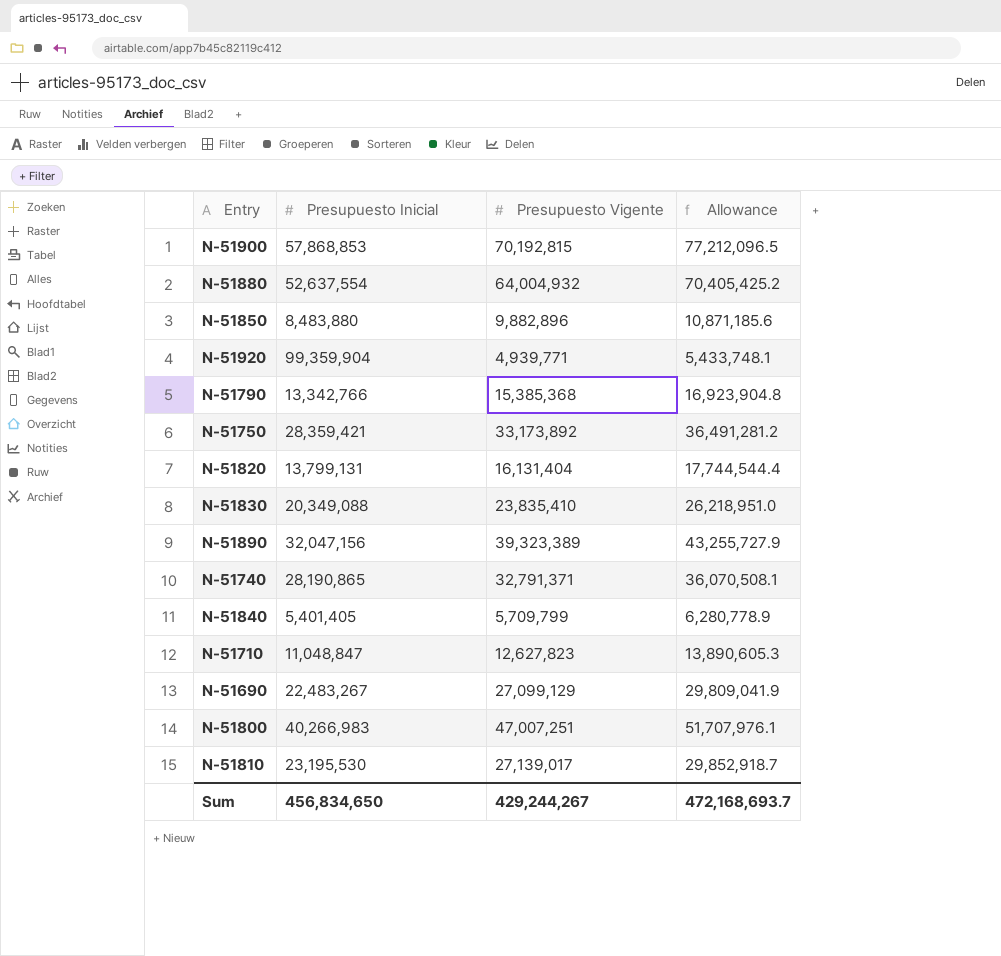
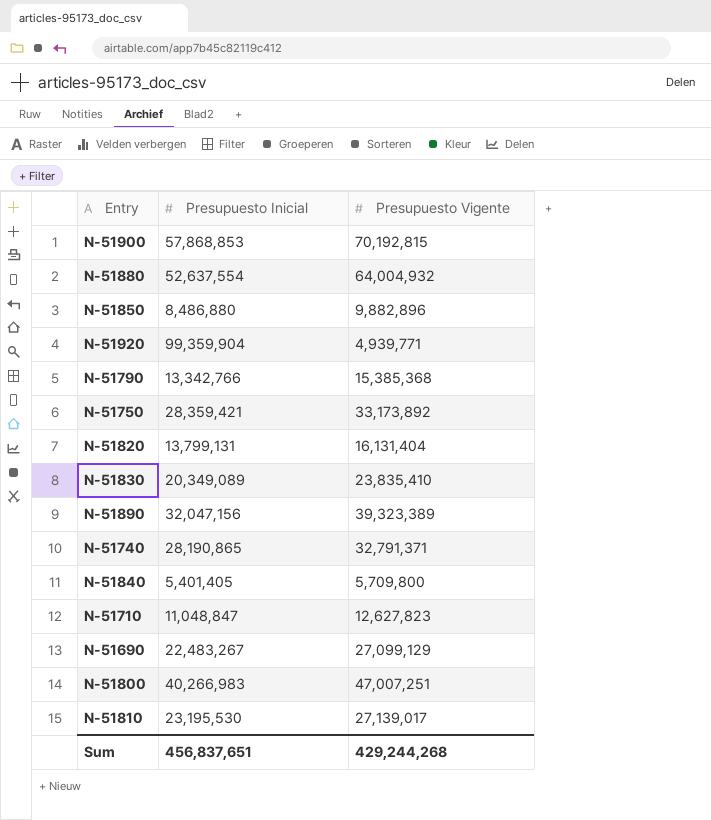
column Allowance | formula: [Presupuesto Vigente] * 1.1 -> none
N-51850 | Presupuesto Inicial: 8,483,880 -> 8,486,880
N-51830 | Presupuesto Inicial: 20,349,088 -> 20,349,089
N-51840 | Presupuesto Vigente: 5,709,799 -> 5,709,800
Sum | Presupuesto Inicial: 456,834,650 -> 456,837,651
Sum | Presupuesto Vigente: 429,244,267 -> 429,244,268

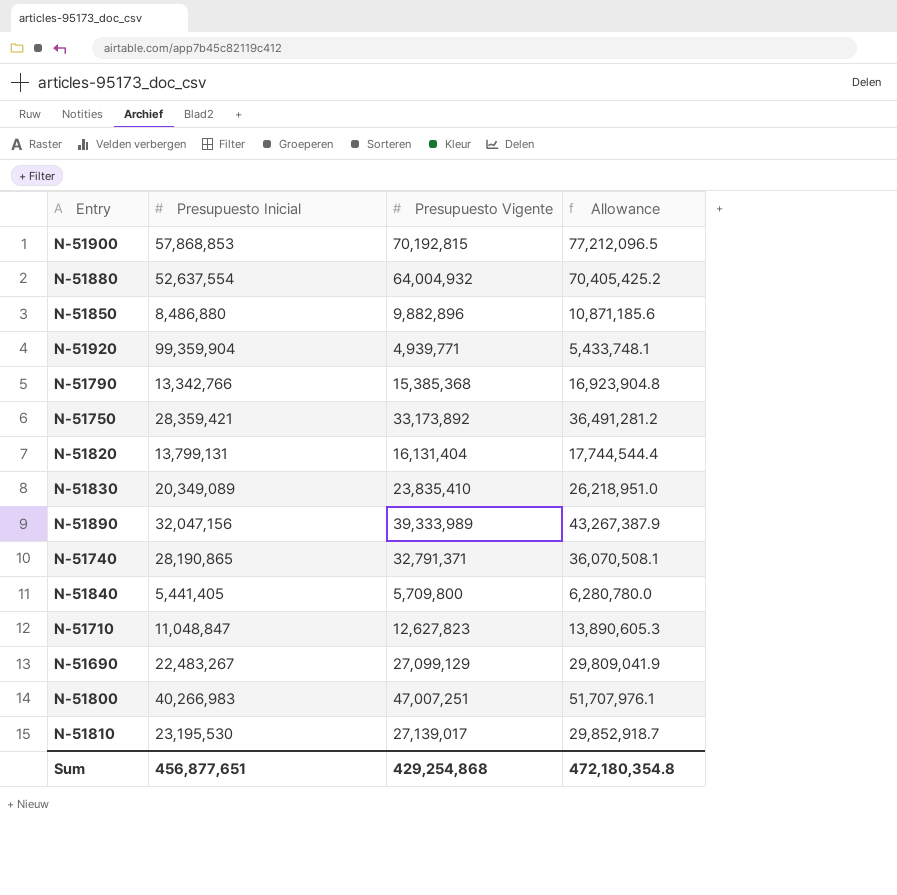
column Allowance | formula: none -> [Presupuesto Vigente] * 1.1
N-51890 | Presupuesto Vigente: 39,323,389 -> 39,333,989
N-51840 | Presupuesto Inicial: 5,401,405 -> 5,441,405
Sum | Presupuesto Inicial: 456,837,651 -> 456,877,651
Sum | Presupuesto Vigente: 429,244,268 -> 429,254,868

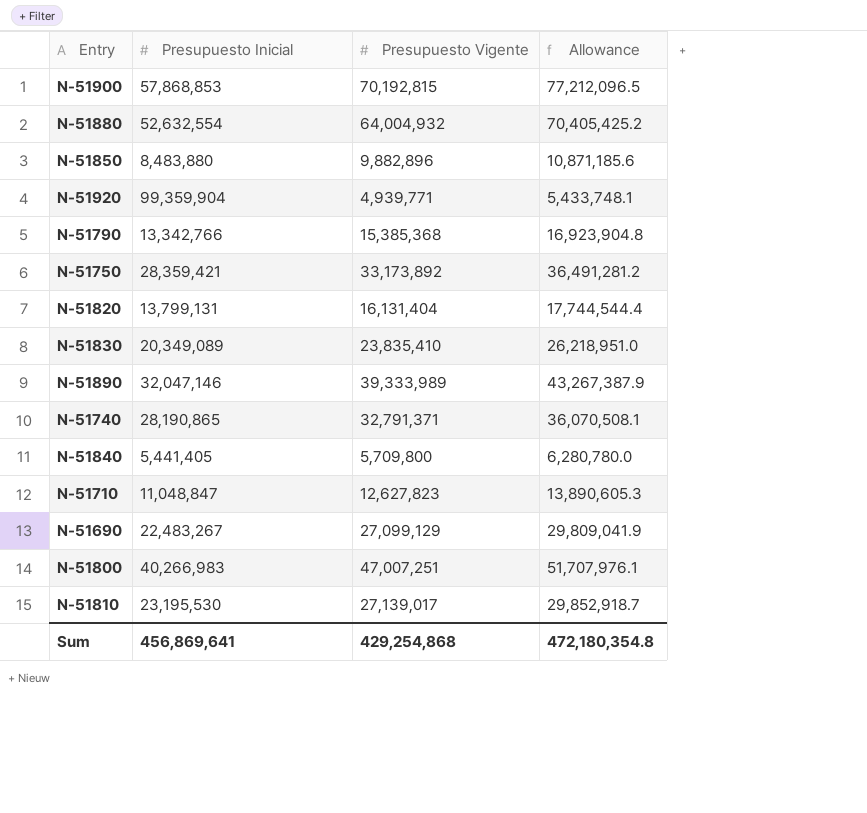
N-51880 | Presupuesto Inicial: 52,637,554 -> 52,632,554
N-51850 | Presupuesto Inicial: 8,486,880 -> 8,483,880
N-51890 | Presupuesto Inicial: 32,047,156 -> 32,047,146
Sum | Presupuesto Inicial: 456,877,651 -> 456,869,641

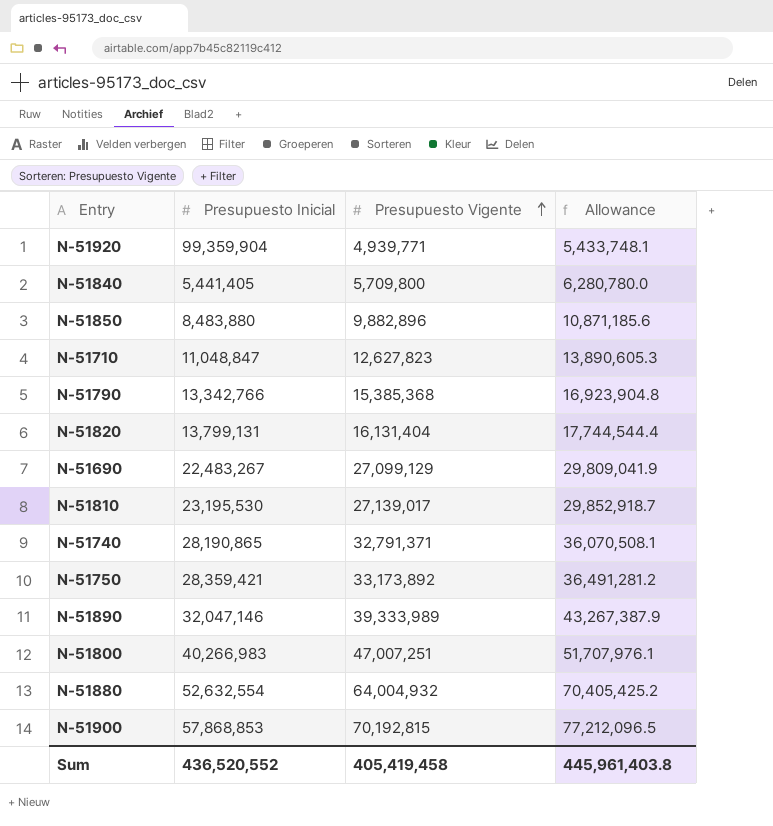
row order: none -> Presupuesto Vigente ascending
row N-51830: 20,349,089 | 23,835,410 | 26,218,951.0 -> none
Sum | Presupuesto Inicial: 456,869,641 -> 436,520,552
Sum | Presupuesto Vigente: 429,254,868 -> 405,419,458
Sum | Allowance: 472,180,354.8 -> 445,961,403.8

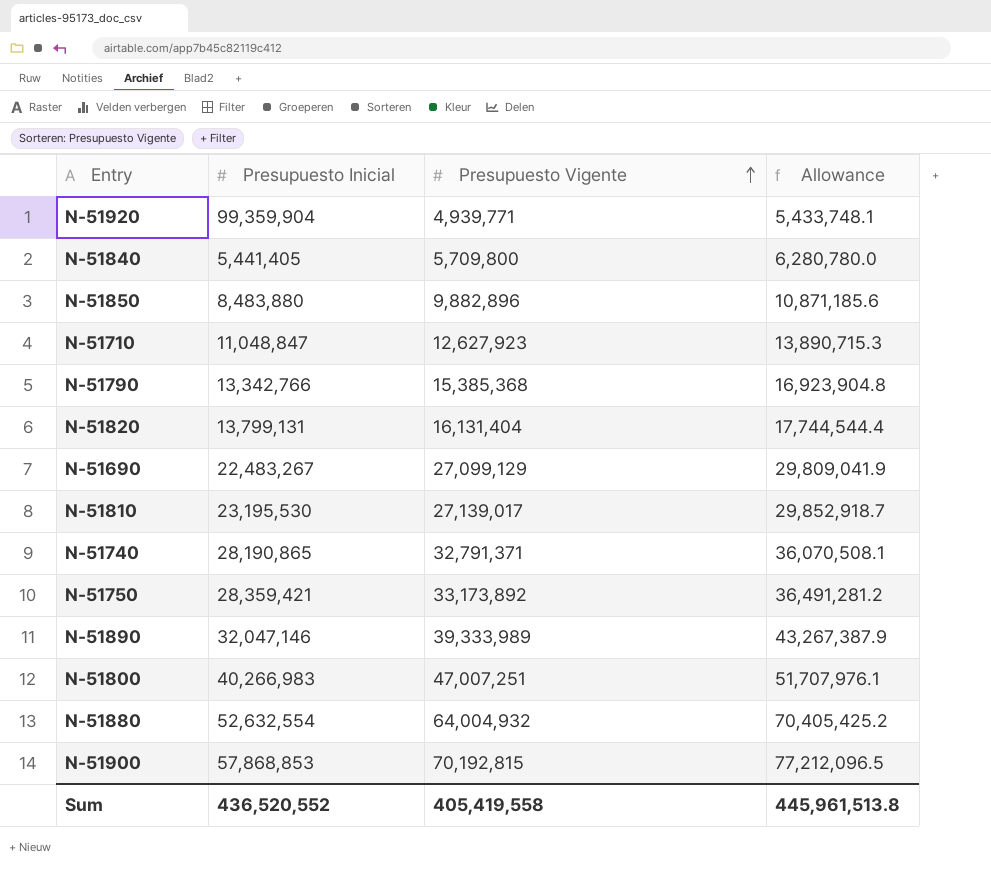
N-51710 | Presupuesto Vigente: 12,627,823 -> 12,627,923
N-51710 | Allowance: 13,890,605.3 -> 13,890,715.3
Sum | Presupuesto Vigente: 405,419,458 -> 405,419,558
Sum | Allowance: 445,961,403.8 -> 445,961,513.8

